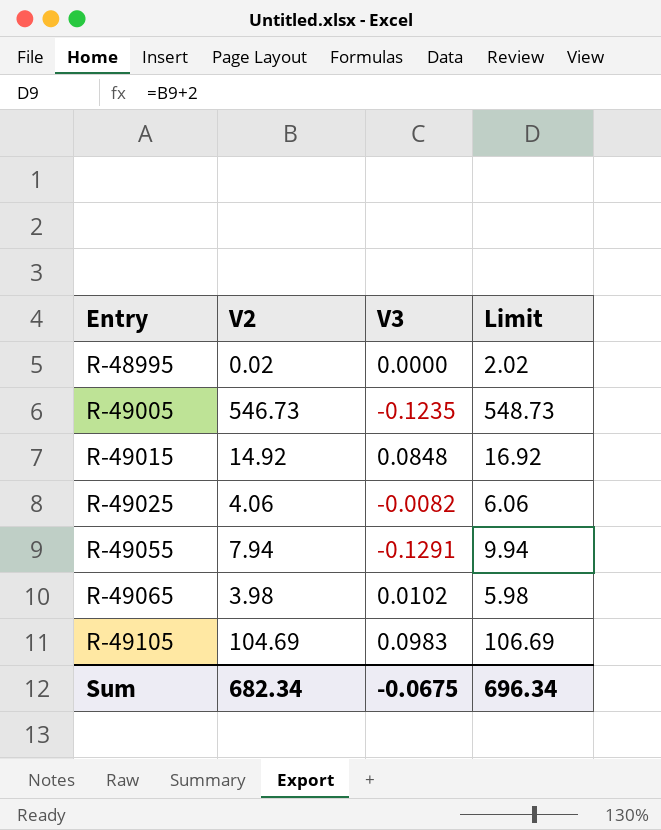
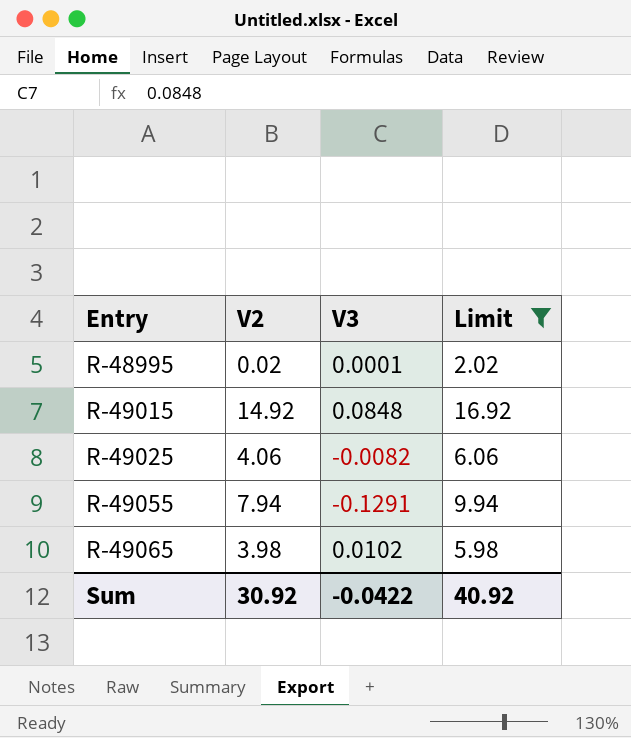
filter: none -> Limit <= 16.92
R-48995 | V3: 0.0000 -> 0.0001
Sum | V2: 682.34 -> 30.92
Sum | V3: -0.0675 -> -0.0422
Sum | Limit: 696.34 -> 40.92

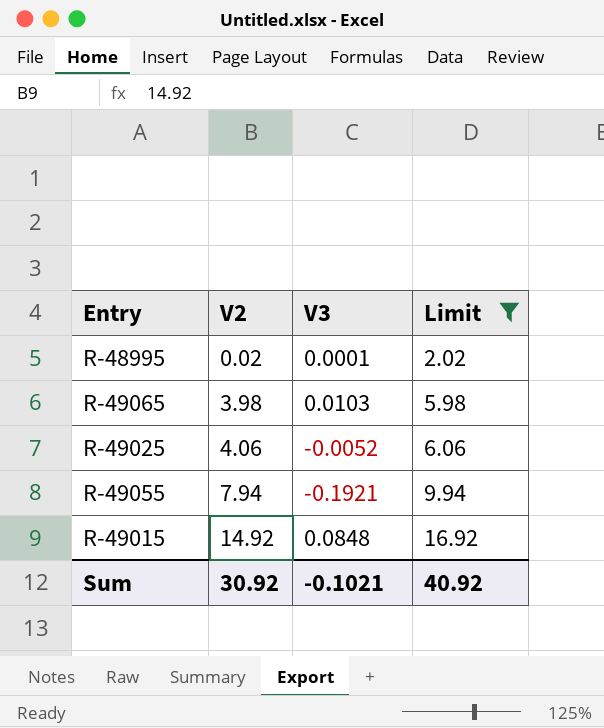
row order: Entry ascending -> V2 ascending
R-49065 | V3: 0.0102 -> 0.0103
R-49025 | V3: -0.0082 -> -0.0052
R-49055 | V3: -0.1291 -> -0.1921
Sum | V3: -0.0422 -> -0.1021

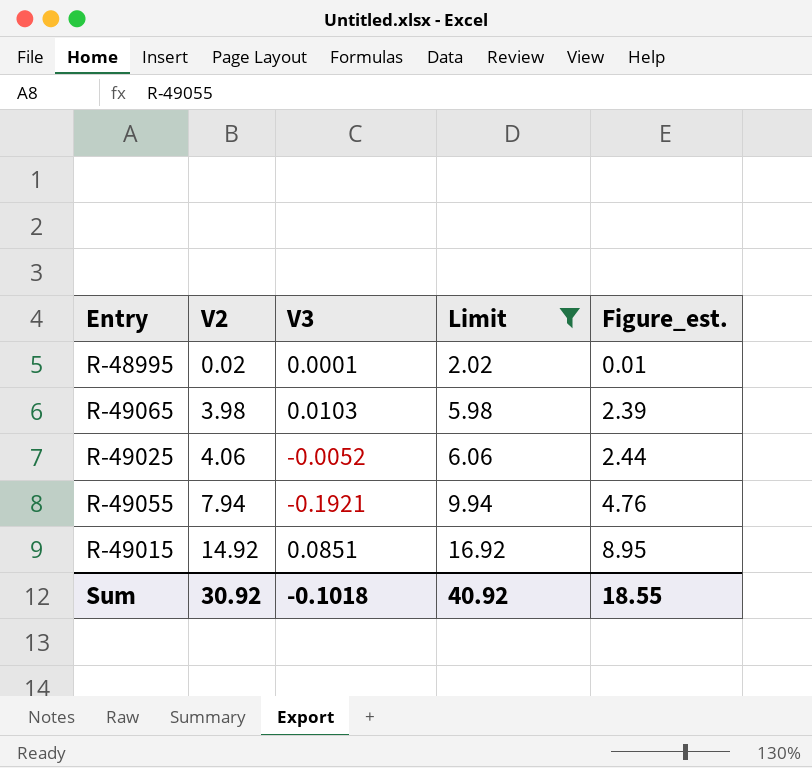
column Figure_est. | formula: none -> [V2] * 0.6
R-49015 | V3: 0.0848 -> 0.0851
Sum | V3: -0.1021 -> -0.1018

